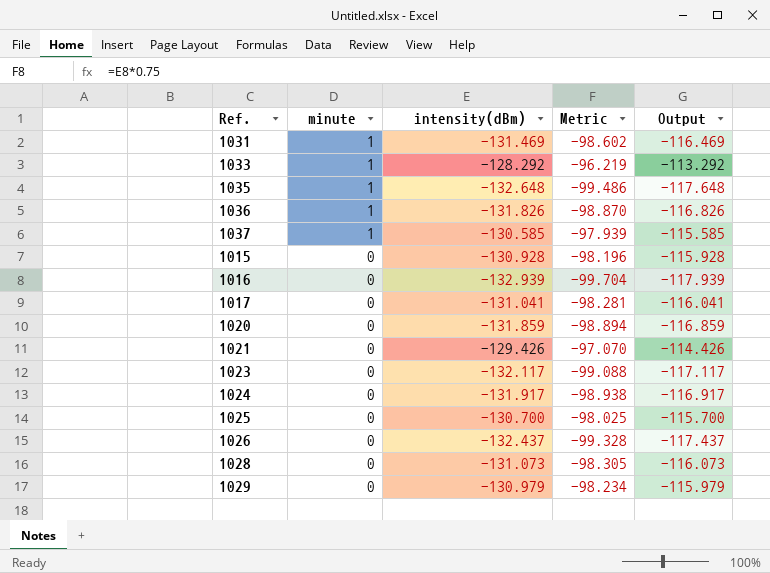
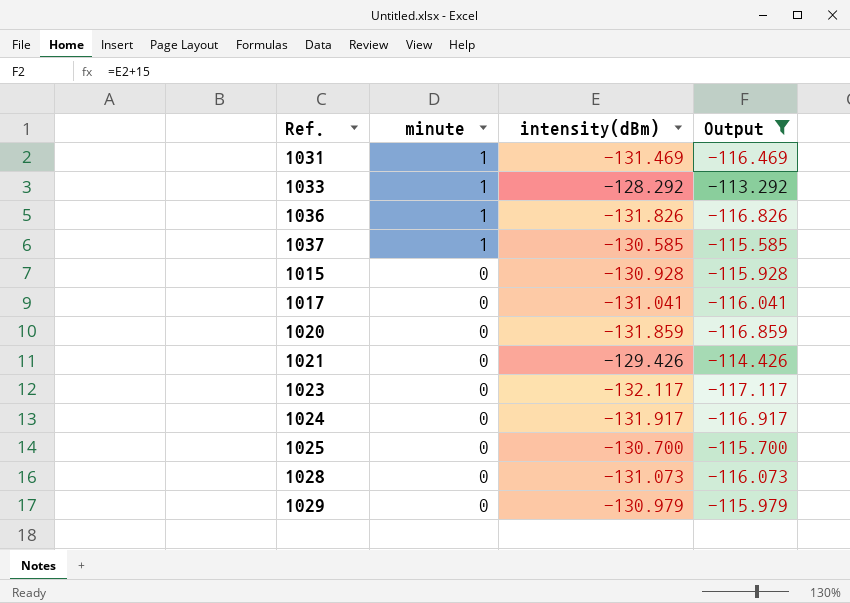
filter: none -> Output >= -117.117
column Metric | formula: [intensity(dBm)] * 0.75 -> none

